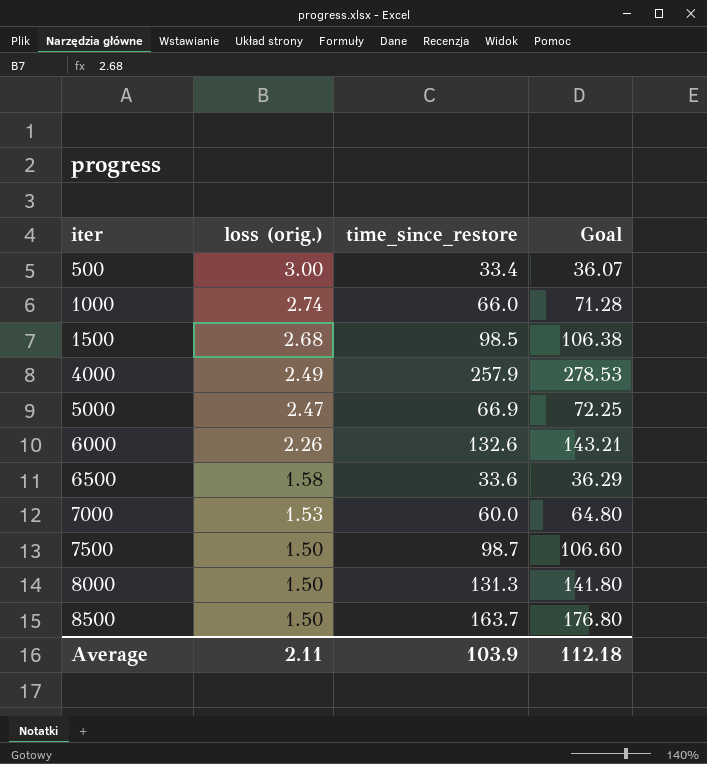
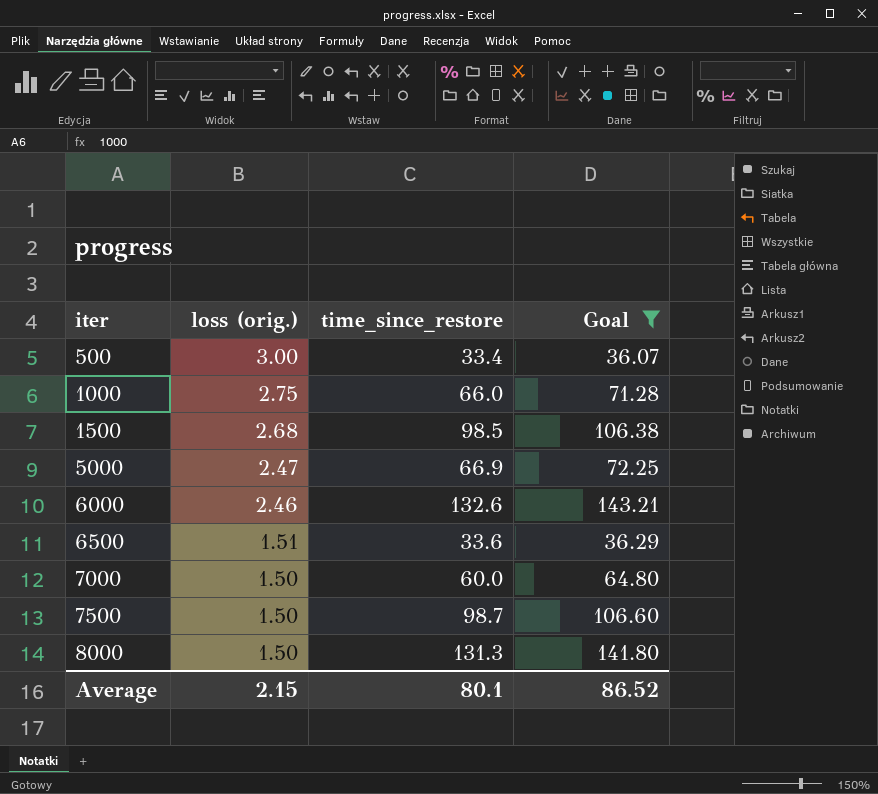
filter: none -> Goal <= 143.21
1000 | loss (orig.): 2.74 -> 2.75
6000 | loss (orig.): 2.26 -> 2.46
6500 | loss (orig.): 1.58 -> 1.51
7000 | loss (orig.): 1.53 -> 1.50
Average | loss (orig.): 2.11 -> 2.15
Average | time_since_restore: 103.9 -> 80.1
Average | Goal: 112.18 -> 86.52

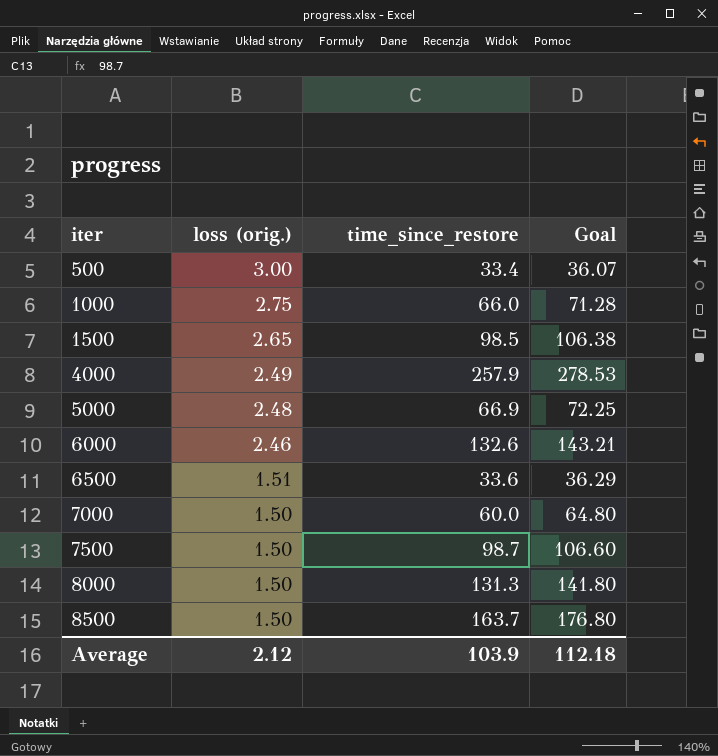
filter: Goal <= 143.21 -> none
1500 | loss (orig.): 2.68 -> 2.65
5000 | loss (orig.): 2.47 -> 2.48
Average | loss (orig.): 2.15 -> 2.12
Average | time_since_restore: 80.1 -> 103.9
Average | Goal: 86.52 -> 112.18

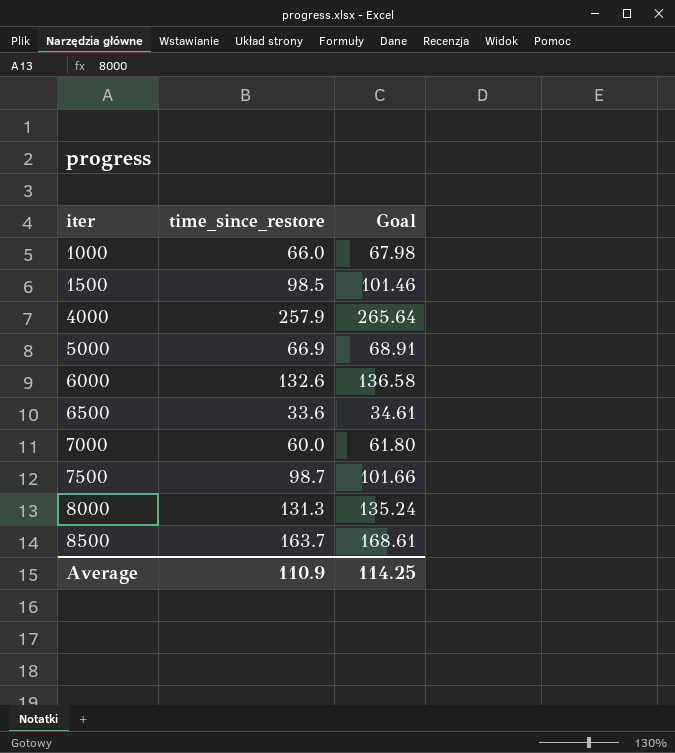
column loss (orig.) | position: 2 -> none
column Goal | formula: [time_since_restore] * 1.08 -> [time_since_restore] * 1.03
row 500: 3.00 | 33.4 | 36.07 -> none
Average | time_since_restore: 103.9 -> 110.9
Average | Goal: 112.18 -> 114.25

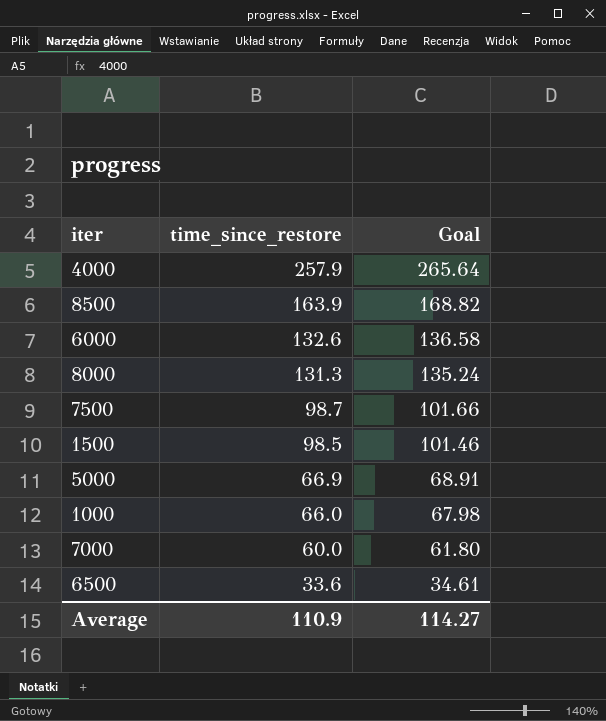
row order: iter ascending -> time_since_restore descending
8500 | time_since_restore: 163.7 -> 163.9
8500 | Goal: 168.61 -> 168.82
Average | Goal: 114.25 -> 114.27

